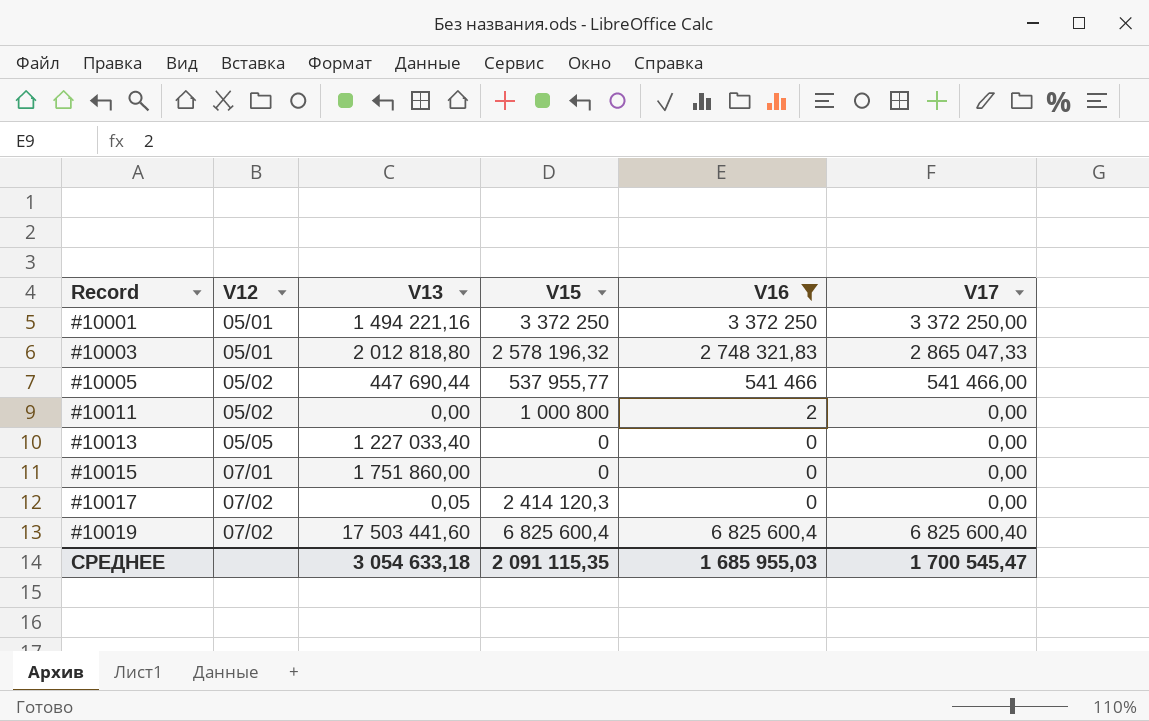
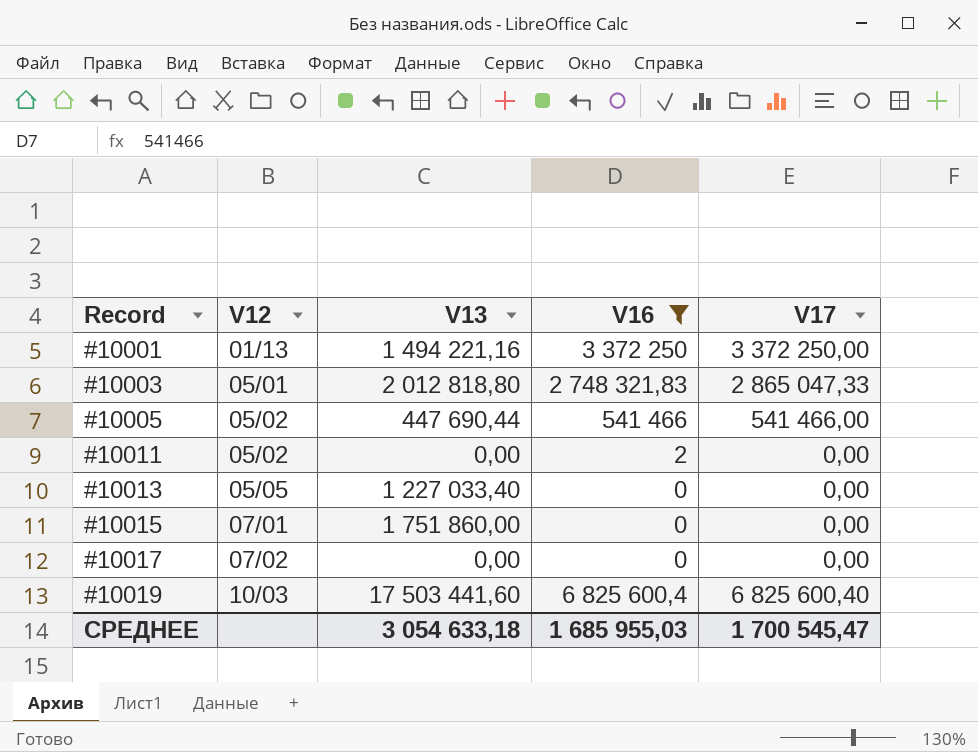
column V15 | position: 4 -> none
#10001 | V12: 05/01 -> 01/13
#10017 | V13: 0,05 -> 0,00
#10019 | V12: 07/02 -> 10/03

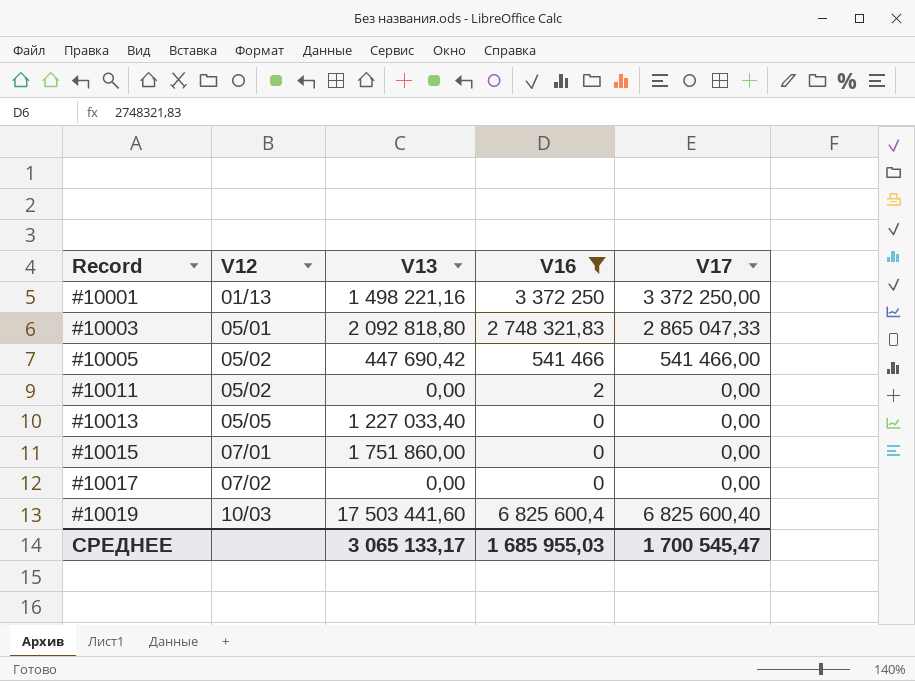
#10001 | V13: 1 494 221,16 -> 1 498 221,16
#10003 | V13: 2 012 818,80 -> 2 092 818,80
#10005 | V13: 447 690,44 -> 447 690,42
СРЕДНЕЕ | V13: 3 054 633,18 -> 3 065 133,17

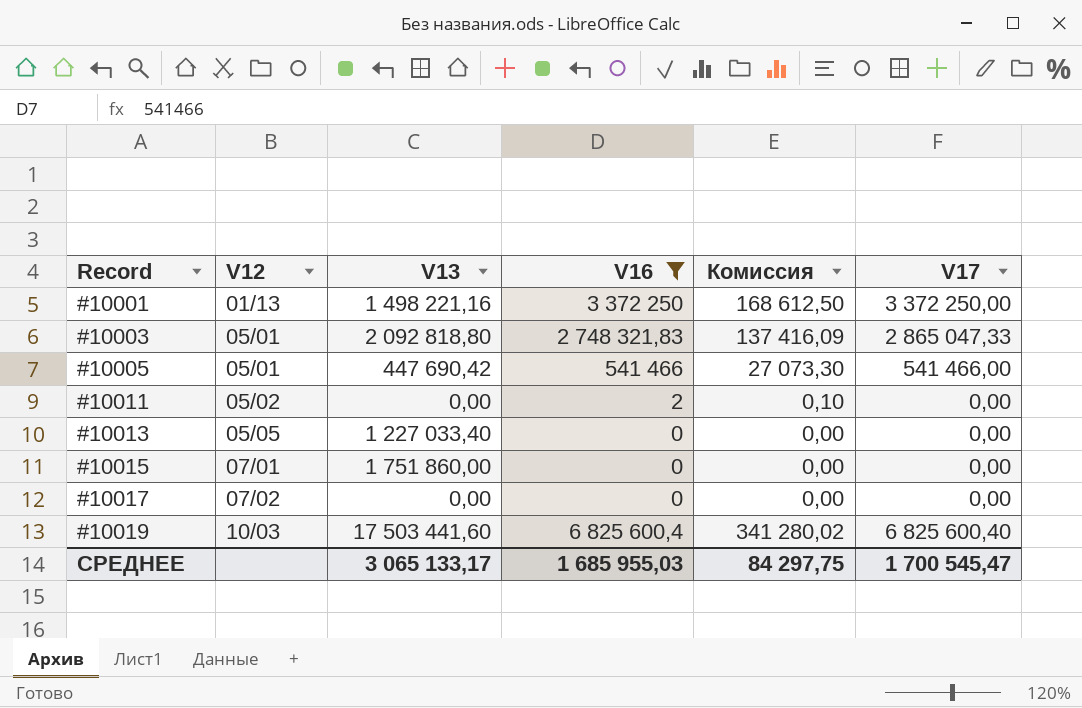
column Комиссия | formula: none -> [V16] * 0,05
#10005 | V12: 05/02 -> 05/01

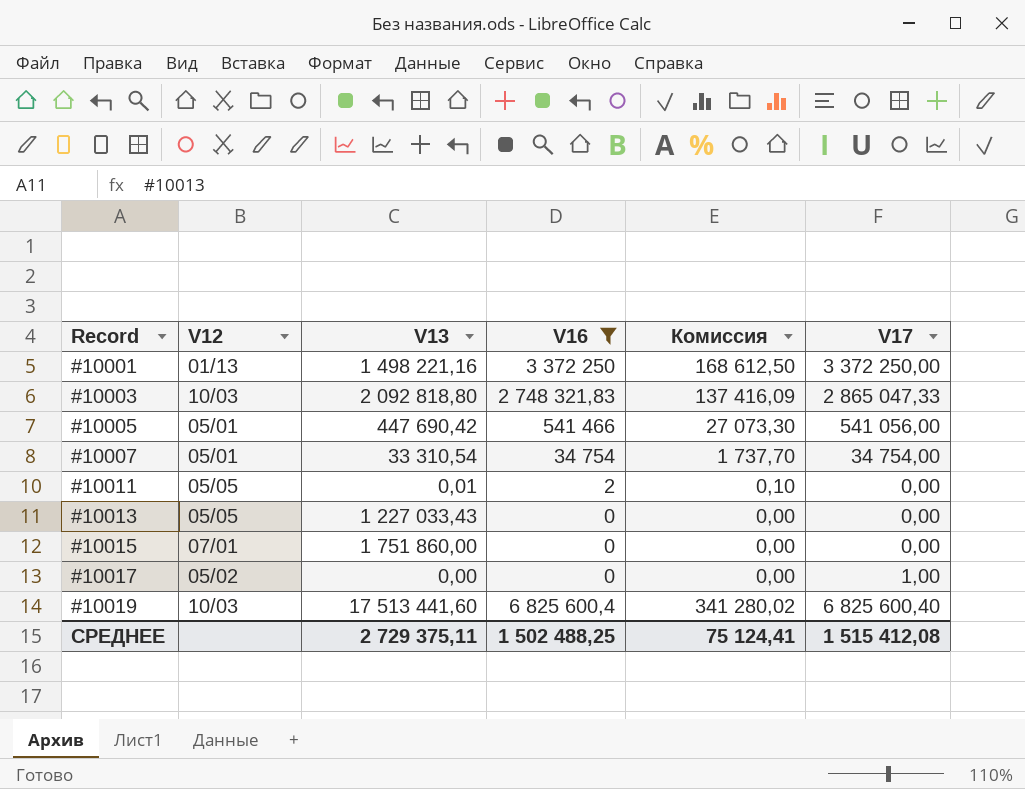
#10003 | V12: 05/01 -> 10/03
#10005 | V17: 541 466,00 -> 541 056,00
row #10007: none -> 05/01 | 33 310,54 | 34 754 | 1 737,70 | 34 754,00
#10011 | V12: 05/02 -> 05/05
#10011 | V13: 0,00 -> 0,01
#10013 | V13: 1 227 033,40 -> 1 227 033,43
#10017 | V12: 07/02 -> 05/02
#10017 | V17: 0,00 -> 1,00
#10019 | V13: 17 503 441,60 -> 17 513 441,60
СРЕДНЕЕ | V13: 3 065 133,17 -> 2 729 375,11
СРЕДНЕЕ | V16: 1 685 955,03 -> 1 502 488,25
СРЕДНЕЕ | Комиссия: 84 297,75 -> 75 124,41
СРЕДНЕЕ | V17: 1 700 545,47 -> 1 515 412,08

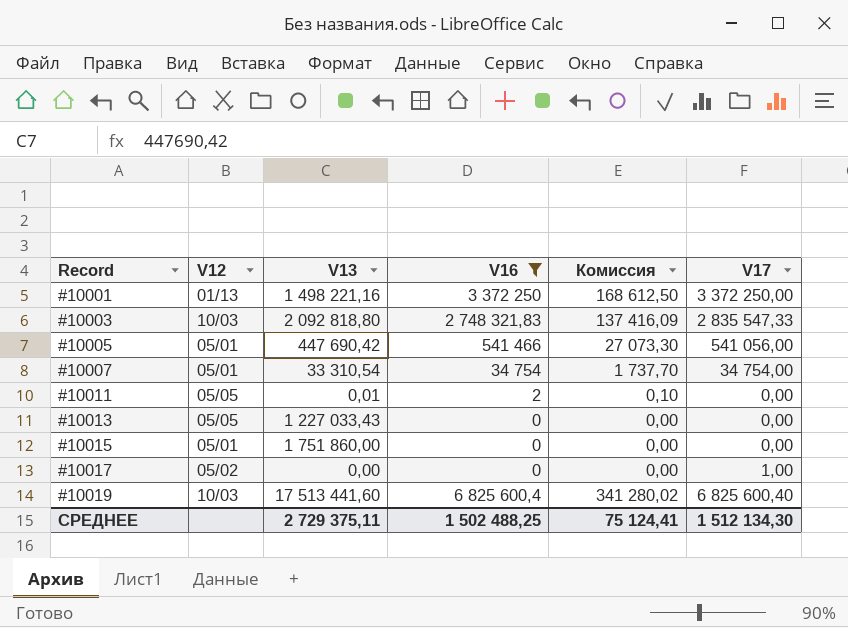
#10003 | V17: 2 865 047,33 -> 2 835 547,33
#10015 | V12: 07/01 -> 05/01
СРЕДНЕЕ | V17: 1 515 412,08 -> 1 512 134,30

